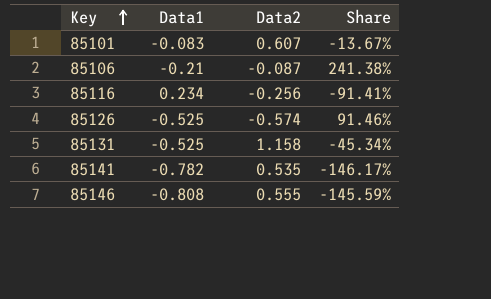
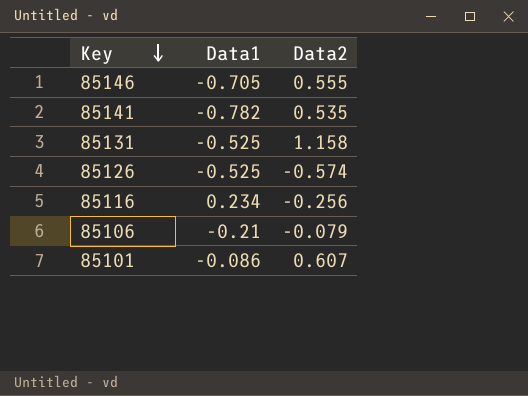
row order: Key ascending -> Key descending
column Share | formula: [Data1] / [Data2] -> none
85146 | Data1: -0.808 -> -0.705
85106 | Data2: -0.087 -> -0.079
85101 | Data1: -0.083 -> -0.086

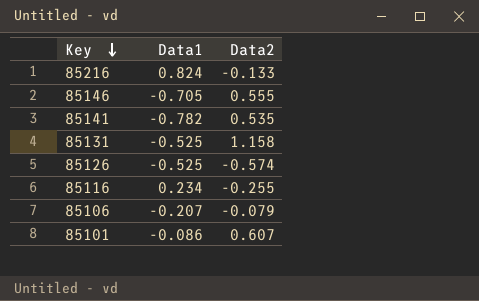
row 85216: none -> 0.824 | -0.133
85116 | Data2: -0.256 -> -0.255
85106 | Data1: -0.21 -> -0.207

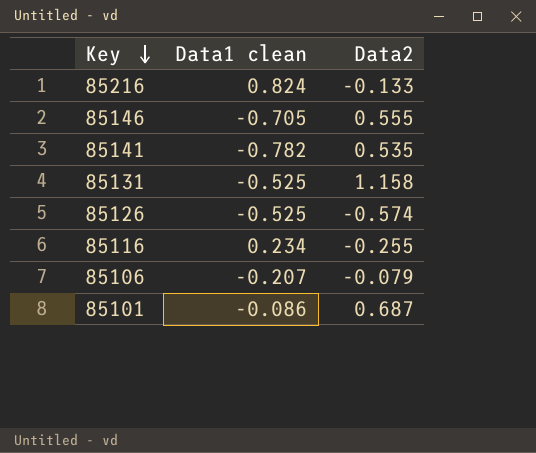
column name: Data1 -> Data1 clean
85101 | Data2: 0.607 -> 0.687

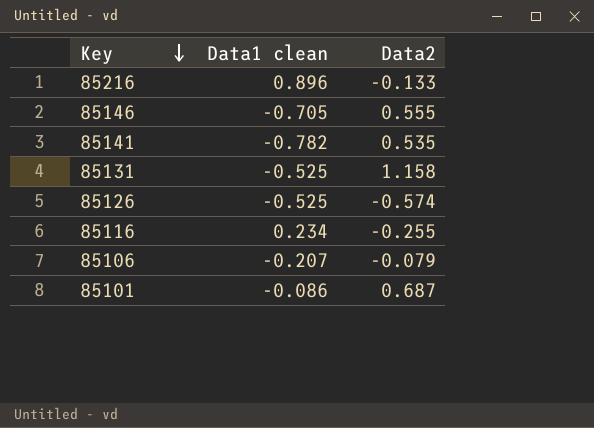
85216 | Data1 clean: 0.824 -> 0.896

